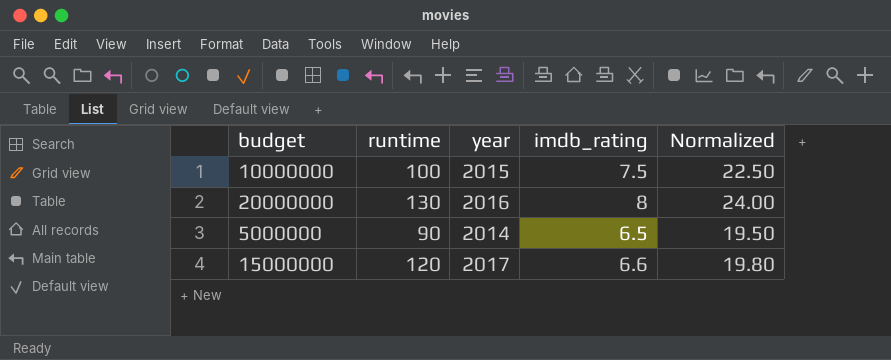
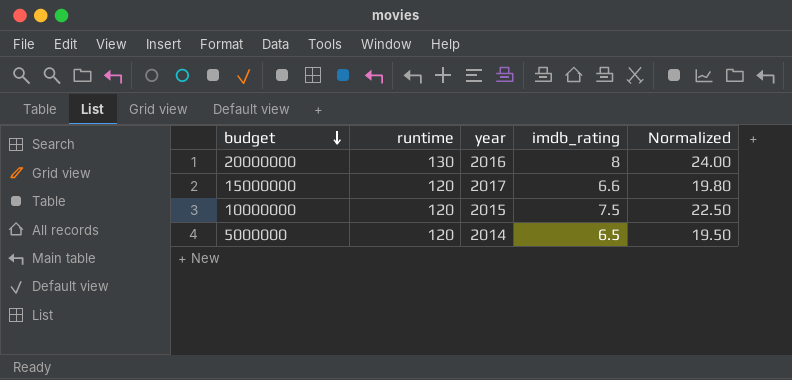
row order: none -> budget descending
10000000 | runtime: 100 -> 120
5000000 | runtime: 90 -> 120

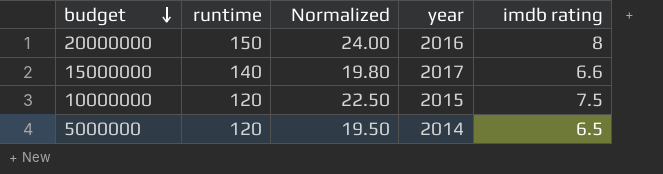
column Normalized | position: 5 -> 3
column name: imdb_rating -> imdb rating
20000000 | runtime: 130 -> 150
15000000 | runtime: 120 -> 140

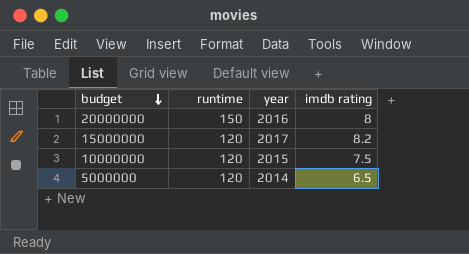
column Normalized | formula: [imdb rating] * 3 -> none
15000000 | runtime: 140 -> 120
15000000 | imdb rating: 6.6 -> 8.2

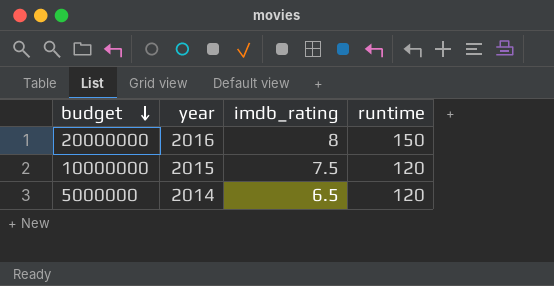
column name: imdb rating -> imdb_rating
column runtime | position: 2 -> 4
row 15000000: 120 | 2017 | 8.2 -> none

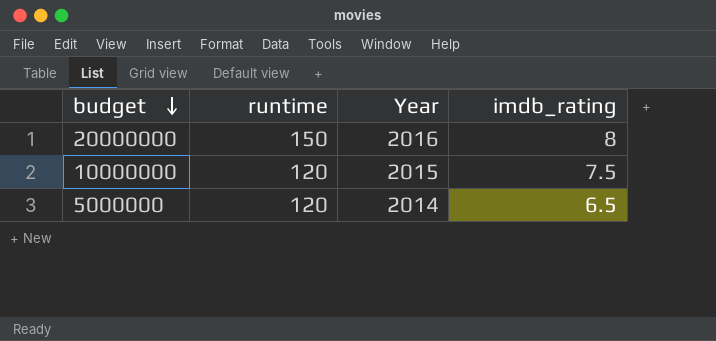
column runtime | position: 4 -> 2
column name: year -> Year

